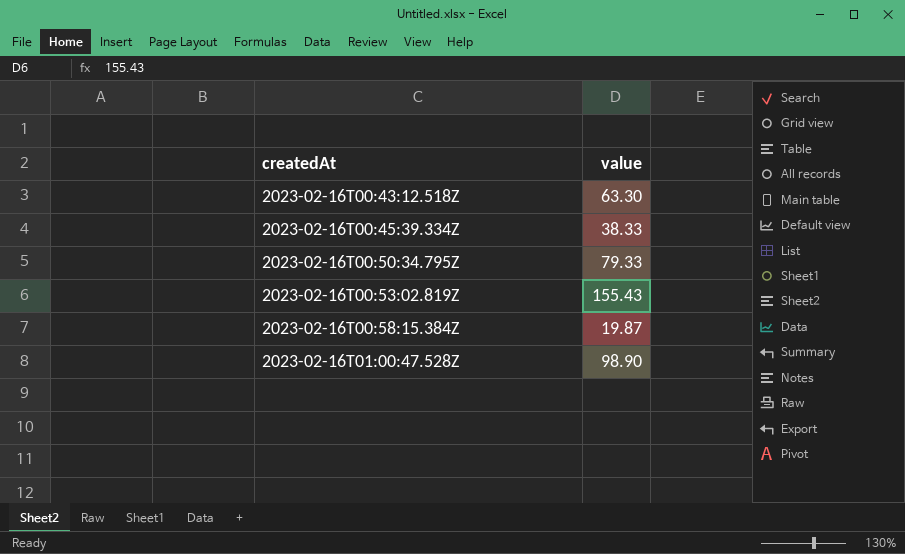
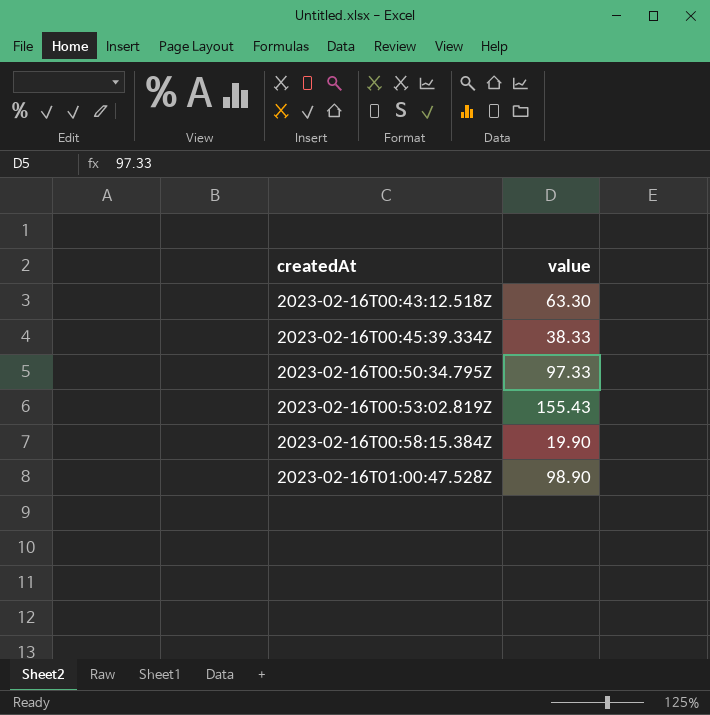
2023-02-16T00:50:34.795Z | value: 79.33 -> 97.33
2023-02-16T00:58:15.384Z | value: 19.87 -> 19.90

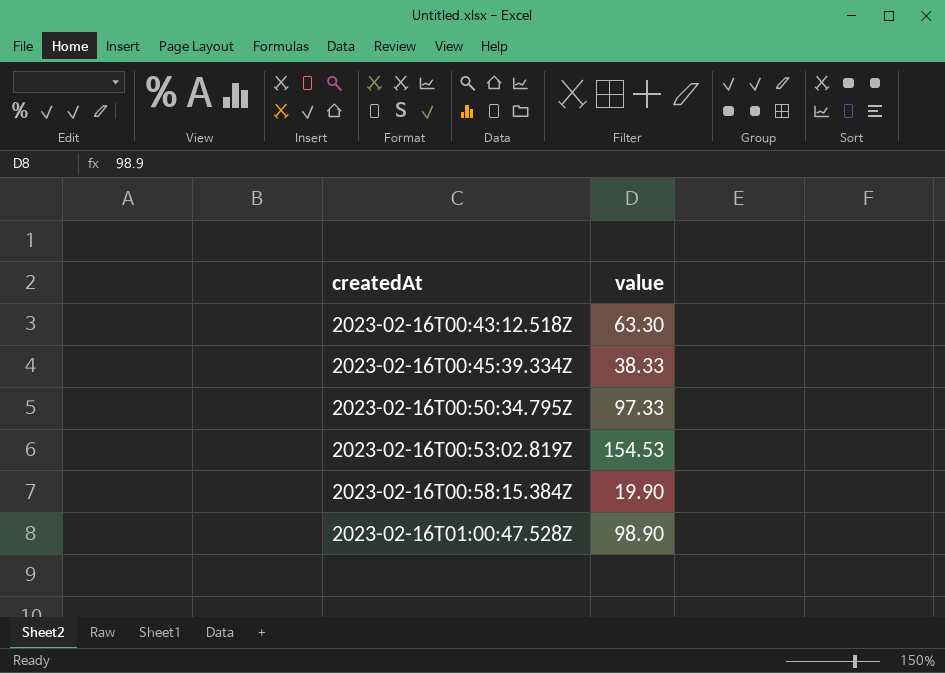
2023-02-16T00:53:02.819Z | value: 155.43 -> 154.53

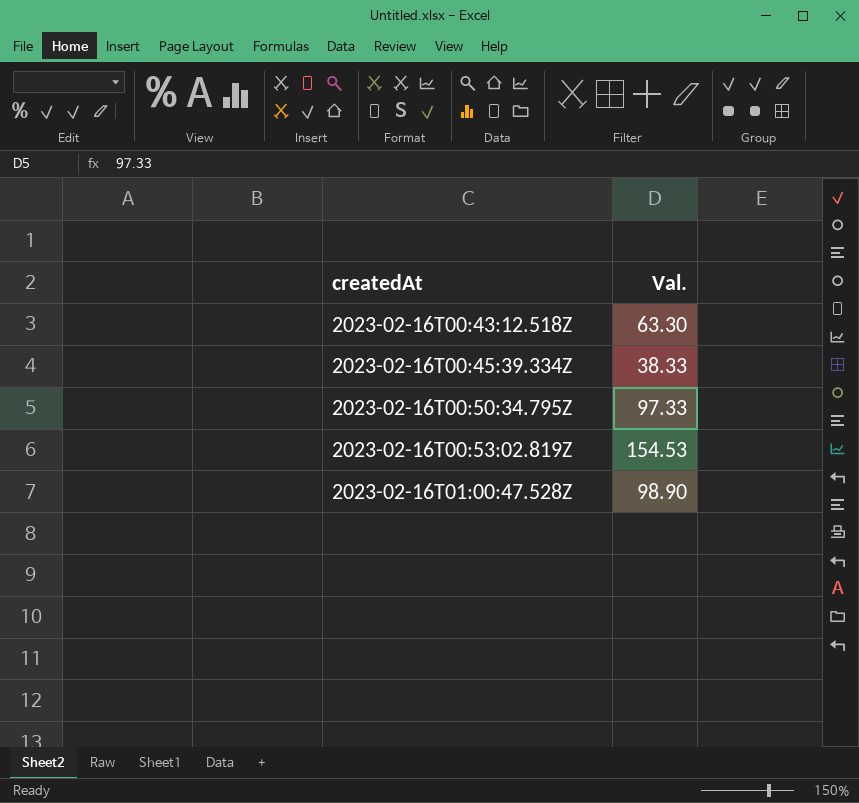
column name: value -> Val.
row 2023-02-16T00:58:15.384Z: 19.90 -> none

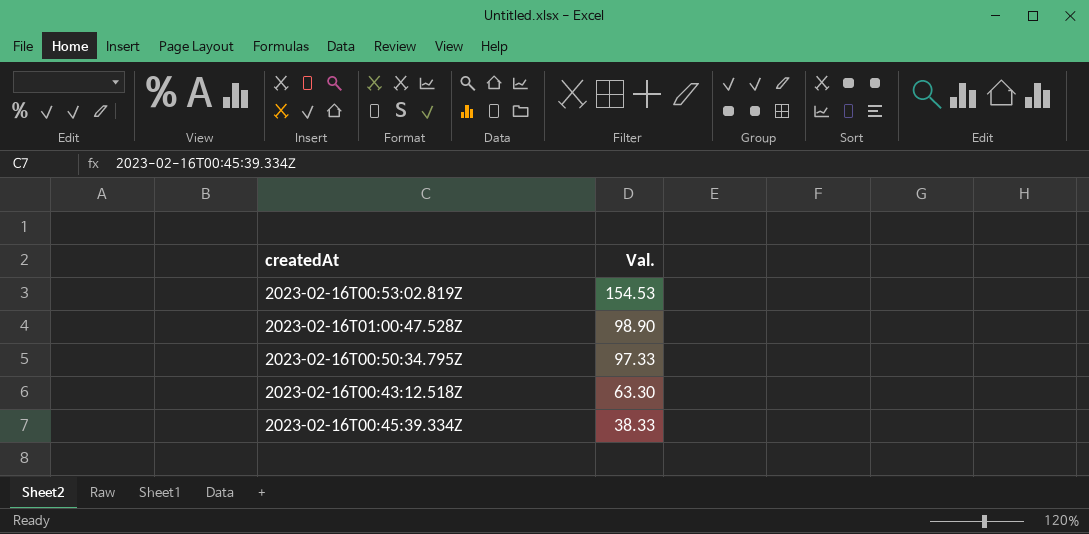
row order: createdAt ascending -> Val. descending

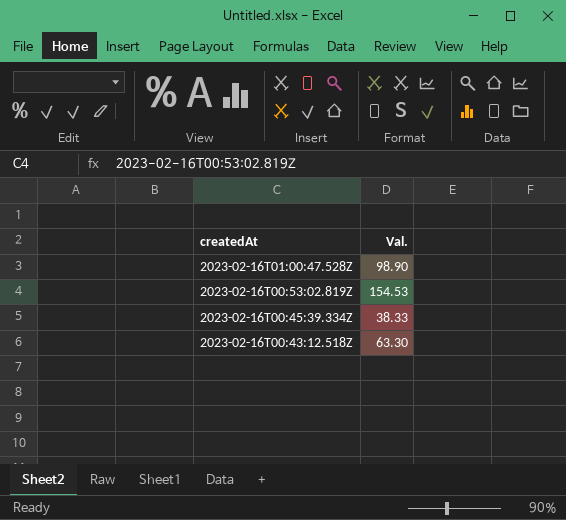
row order: Val. descending -> createdAt descending
row 2023-02-16T00:50:34.795Z: 97.33 -> none

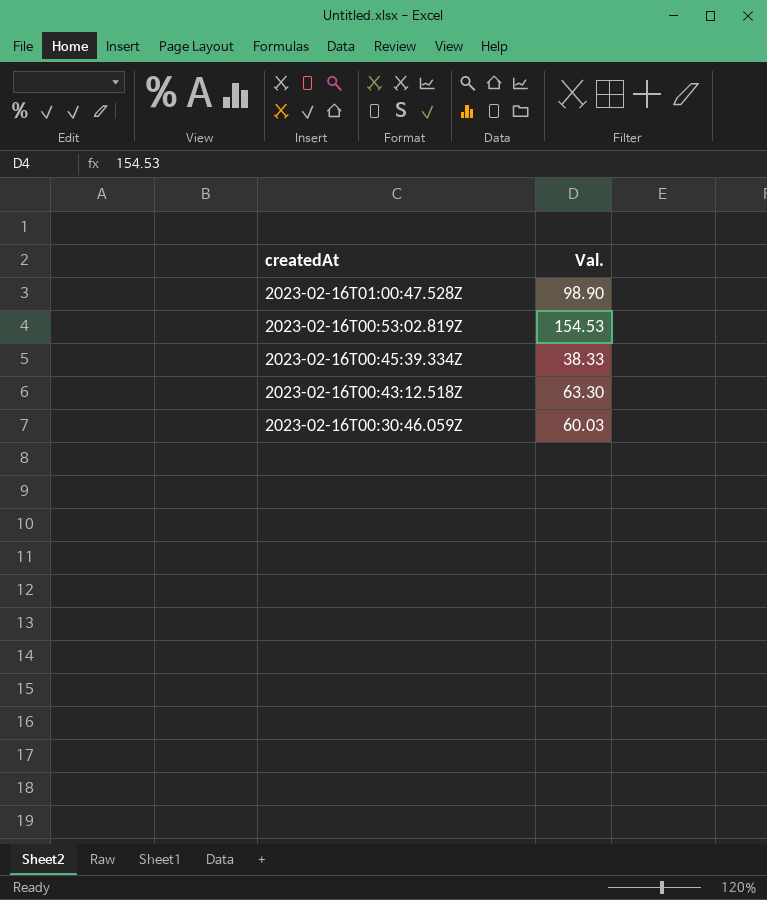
row 2023-02-16T00:30:46.059Z: none -> 60.03

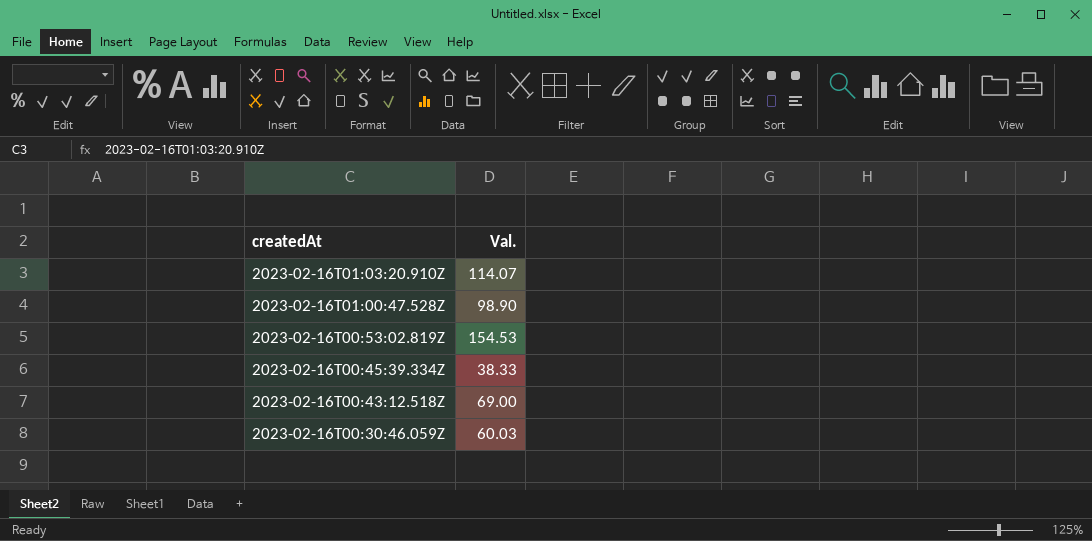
row 2023-02-16T01:03:20.910Z: none -> 114.07
2023-02-16T00:43:12.518Z | Val.: 63.30 -> 69.00

